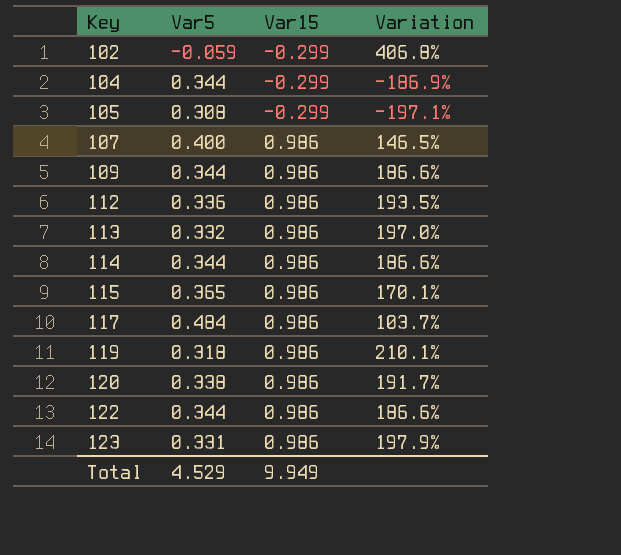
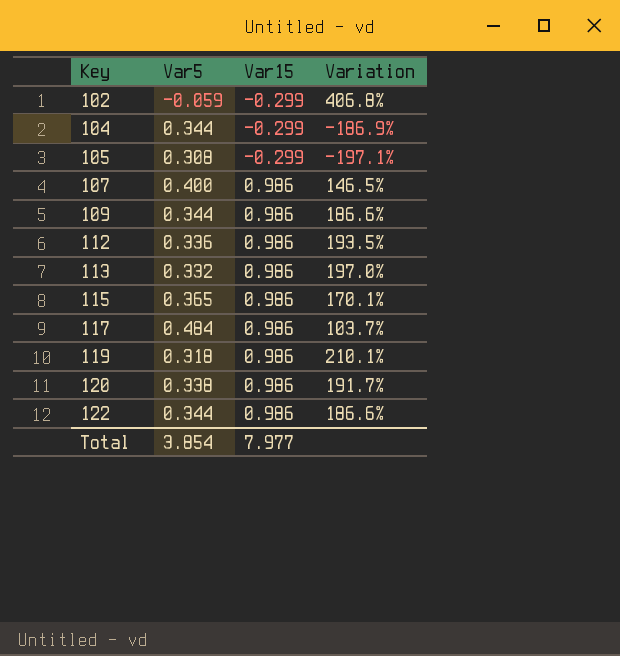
row 114: 0.344 | 0.986 | 186.6% -> none
row 123: 0.331 | 0.986 | 197.9% -> none
Total | Var5: 4.529 -> 3.854
Total | Var15: 9.949 -> 7.977

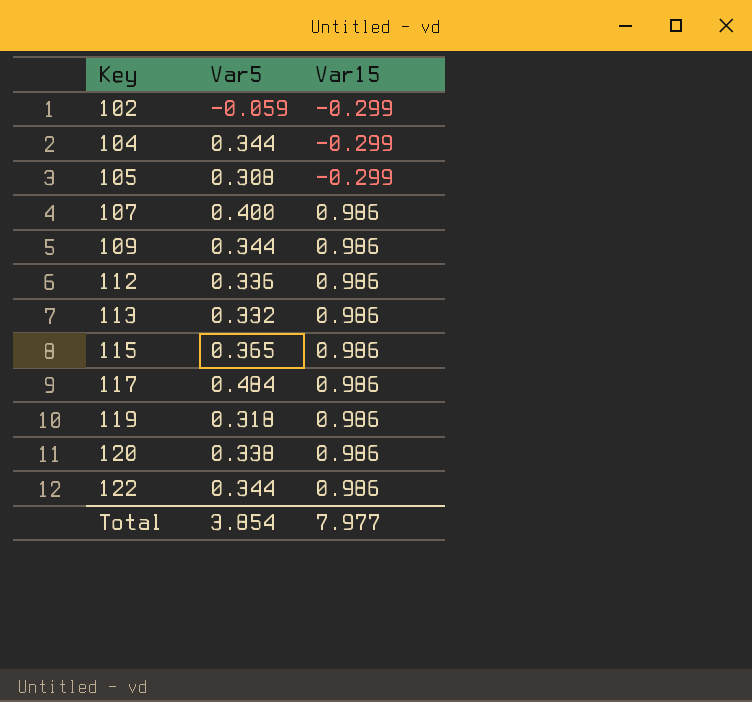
column Variation | formula: ([Var15] - [Var5]) / [Var5] -> none

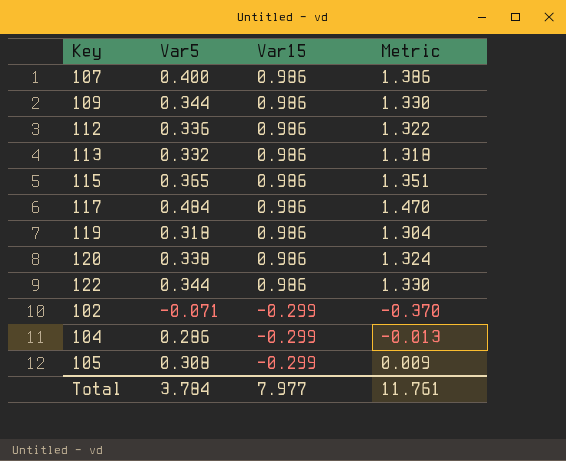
row order: Key ascending -> Var15 descending
column Metric | formula: none -> [Var5] + [Var15]
102 | Var5: -0.059 -> -0.071
104 | Var5: 0.344 -> 0.286
Total | Var5: 3.854 -> 3.784

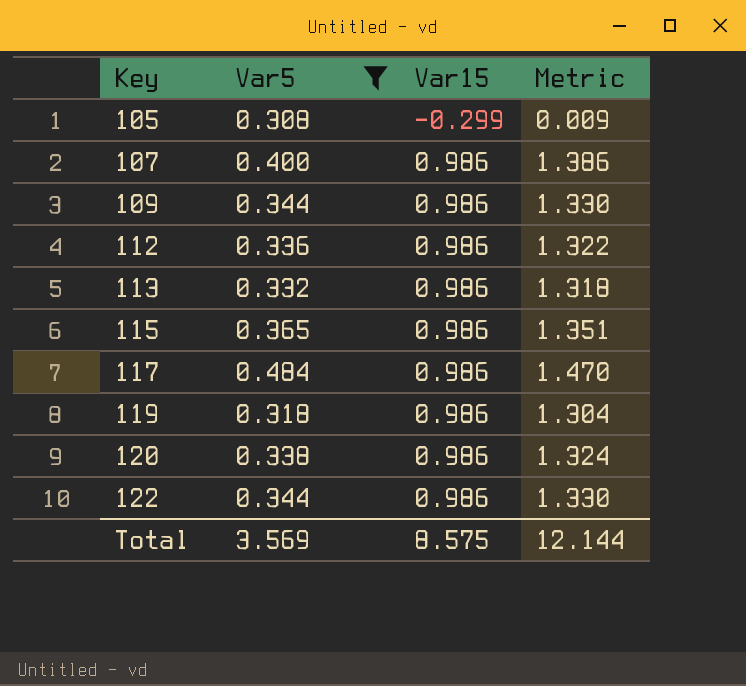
filter: none -> Var5 >= 0.308
row order: Var15 descending -> Key ascending
Total | Var5: 3.784 -> 3.569
Total | Var15: 7.977 -> 8.575
Total | Metric: 11.761 -> 12.144

